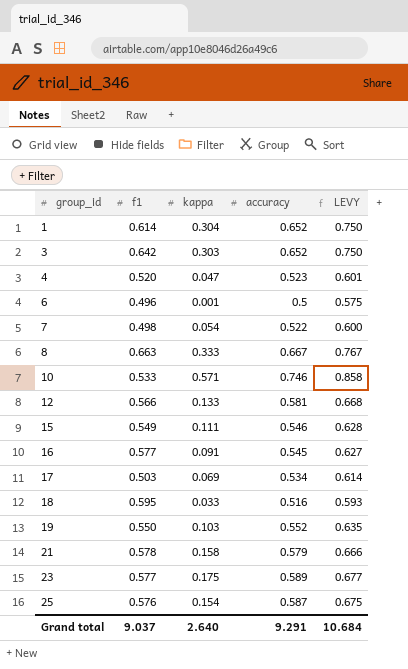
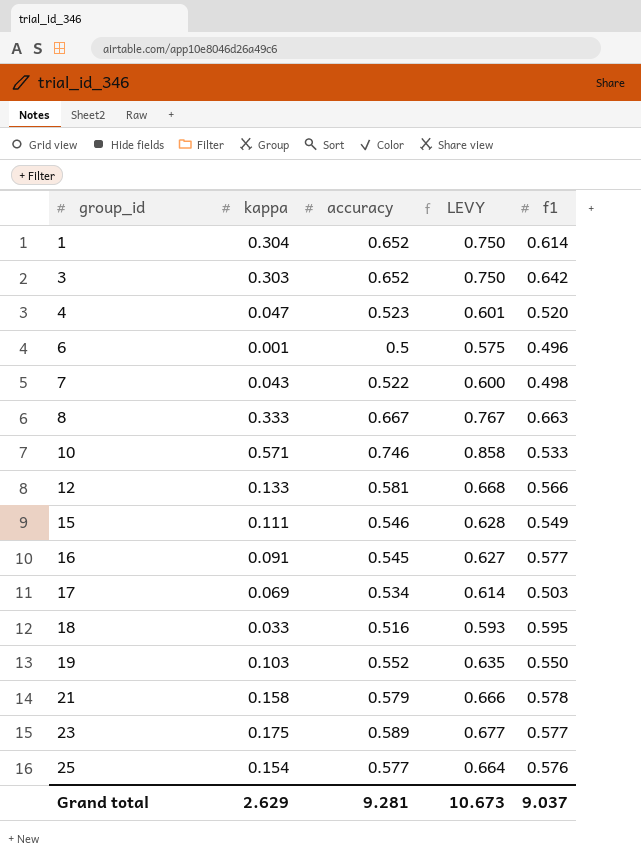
column f1 | position: 2 -> 5
7 | kappa: 0.054 -> 0.043
25 | accuracy: 0.587 -> 0.577
25 | LEVY: 0.675 -> 0.664
Grand total | kappa: 2.640 -> 2.629
Grand total | accuracy: 9.291 -> 9.281
Grand total | LEVY: 10.684 -> 10.673

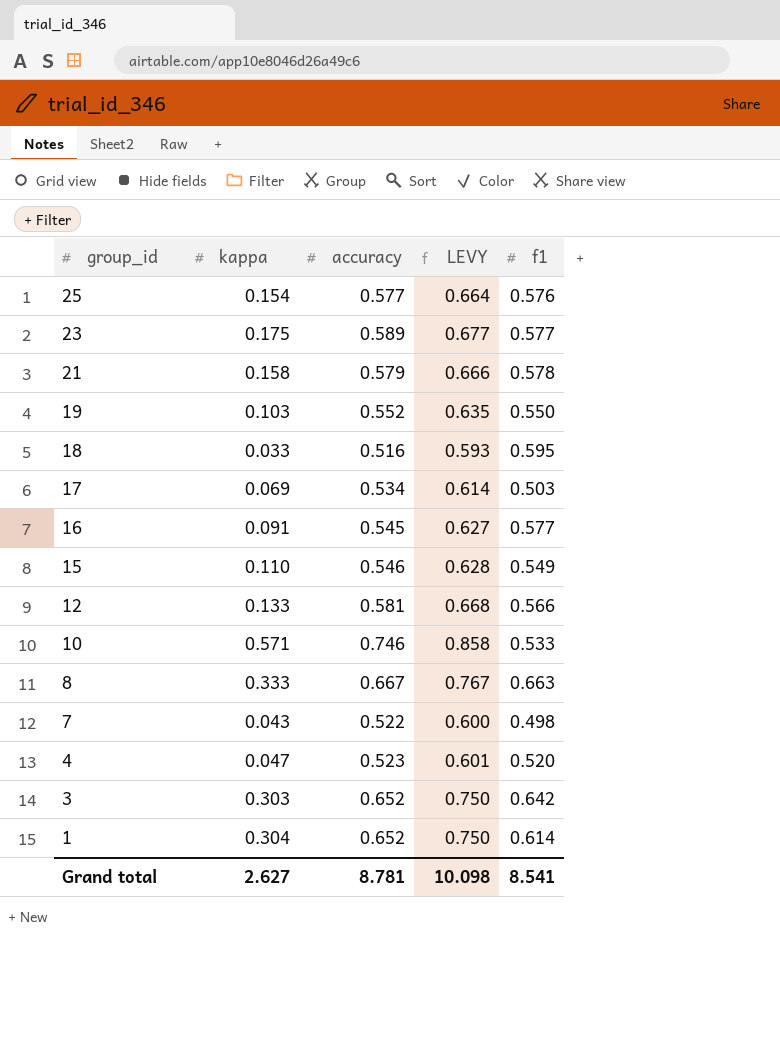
row order: group_id ascending -> group_id descending
row 6: 0.001 | 0.5 | 0.575 | 0.496 -> none
15 | kappa: 0.111 -> 0.110
Grand total | kappa: 2.629 -> 2.627
Grand total | accuracy: 9.281 -> 8.781
Grand total | LEVY: 10.673 -> 10.098
Grand total | f1: 9.037 -> 8.541

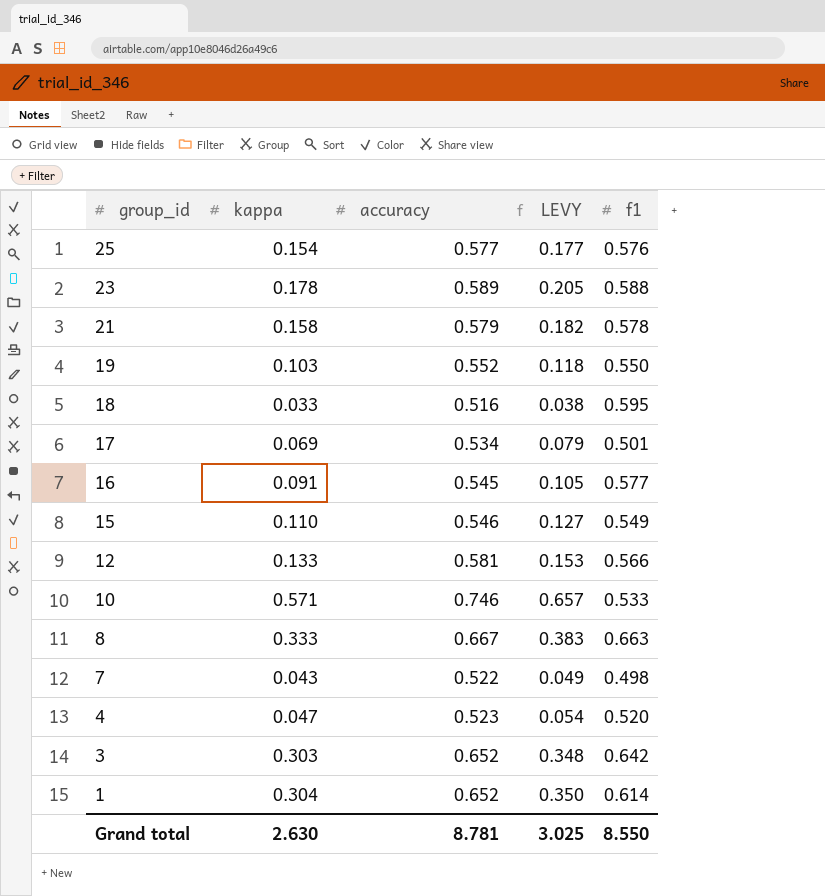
column LEVY | formula: [accuracy] * 1.15 -> [kappa] * 1.15
23 | kappa: 0.175 -> 0.178
23 | f1: 0.577 -> 0.588
17 | f1: 0.503 -> 0.501
Grand total | kappa: 2.627 -> 2.630
Grand total | LEVY: 10.098 -> 3.025
Grand total | f1: 8.541 -> 8.550

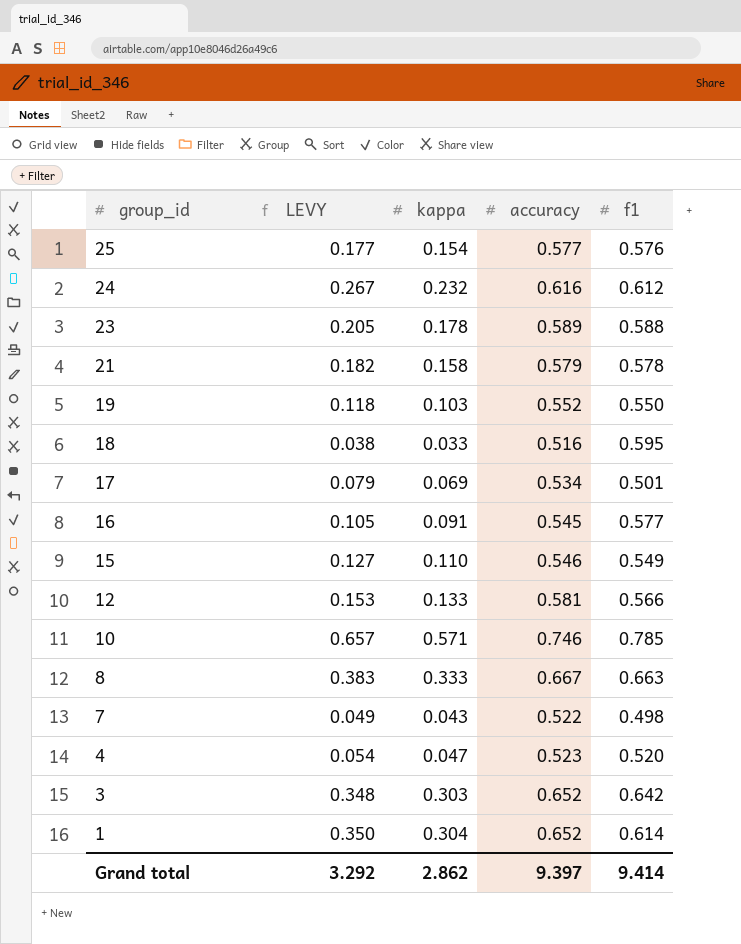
column LEVY | position: 4 -> 2
row 24: none -> 0.267 | 0.232 | 0.616 | 0.612
10 | f1: 0.533 -> 0.785
Grand total | LEVY: 3.025 -> 3.292
Grand total | kappa: 2.630 -> 2.862
Grand total | accuracy: 8.781 -> 9.397
Grand total | f1: 8.550 -> 9.414

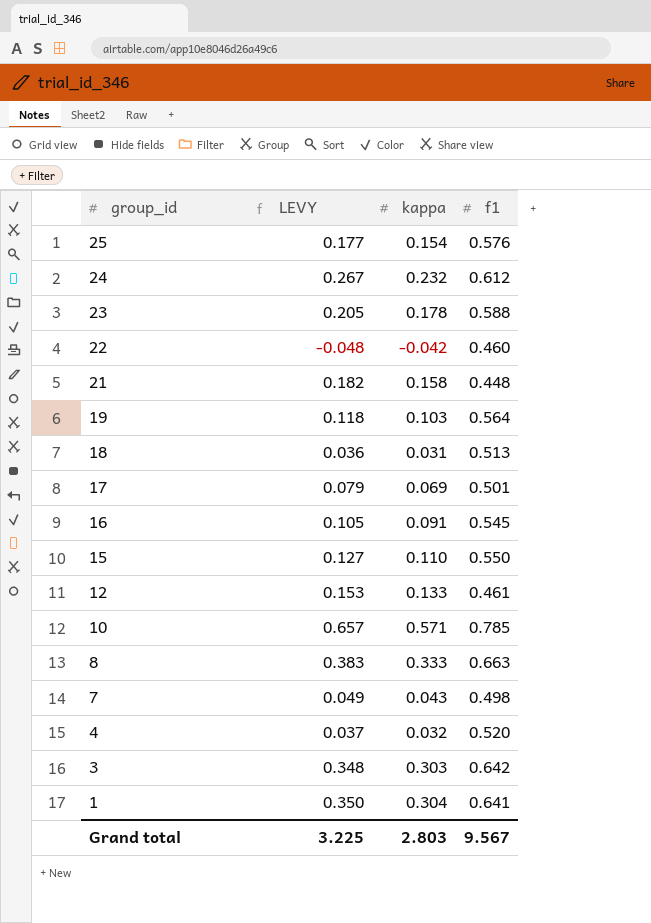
column accuracy | position: 4 -> none
row 22: none -> -0.048 | -0.042 | 0.460
21 | f1: 0.578 -> 0.448
19 | f1: 0.550 -> 0.564
18 | LEVY: 0.038 -> 0.036
18 | kappa: 0.033 -> 0.031
18 | f1: 0.595 -> 0.513
16 | f1: 0.577 -> 0.545
15 | f1: 0.549 -> 0.550
12 | f1: 0.566 -> 0.461
4 | LEVY: 0.054 -> 0.037
4 | kappa: 0.047 -> 0.032
1 | f1: 0.614 -> 0.641
Grand total | LEVY: 3.292 -> 3.225
Grand total | kappa: 2.862 -> 2.803
Grand total | f1: 9.414 -> 9.567

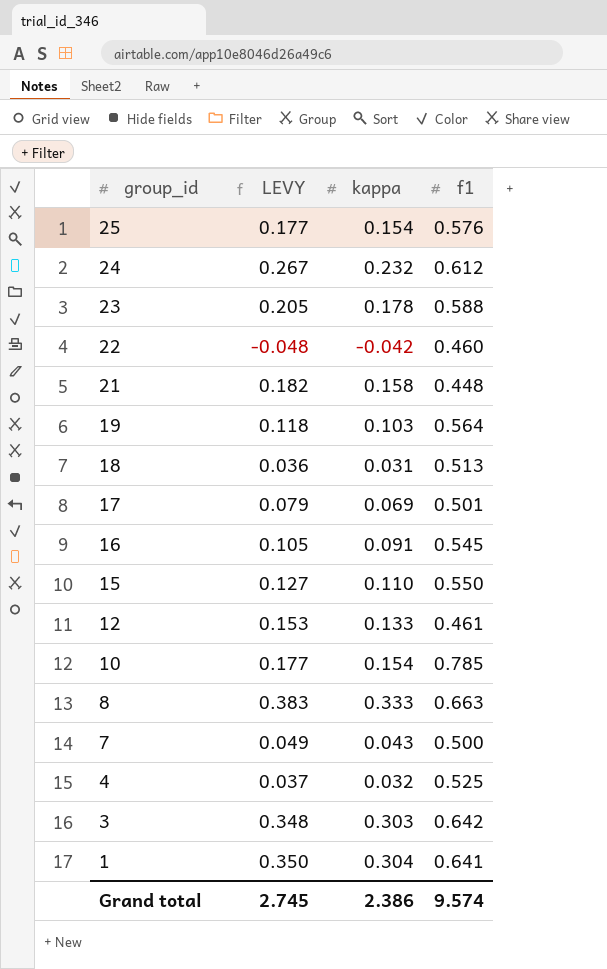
10 | LEVY: 0.657 -> 0.177
10 | kappa: 0.571 -> 0.154
7 | f1: 0.498 -> 0.500
4 | f1: 0.520 -> 0.525
Grand total | LEVY: 3.225 -> 2.745
Grand total | kappa: 2.803 -> 2.386
Grand total | f1: 9.567 -> 9.574

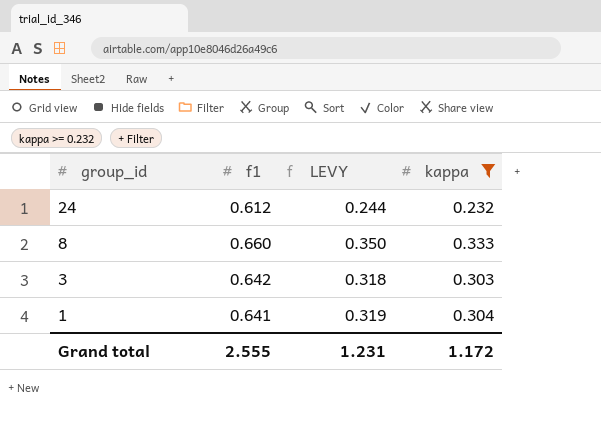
filter: none -> kappa >= 0.232
column f1 | position: 4 -> 2
column LEVY | formula: [kappa] * 1.15 -> [kappa] * 1.05
8 | f1: 0.663 -> 0.660
Grand total | f1: 9.574 -> 2.555
Grand total | LEVY: 2.745 -> 1.231
Grand total | kappa: 2.386 -> 1.172

